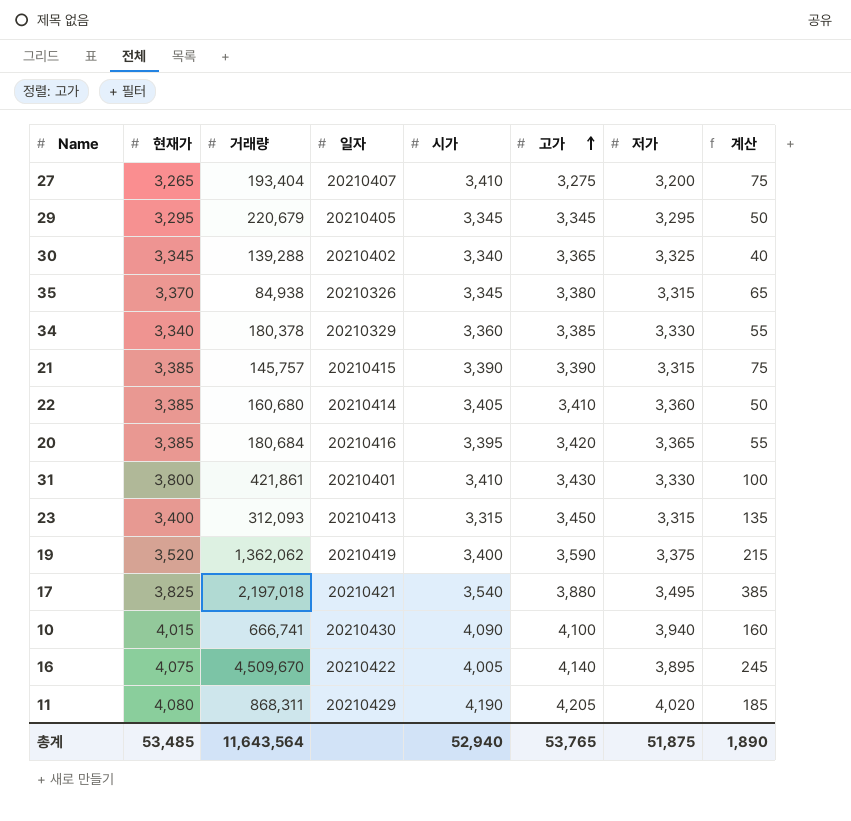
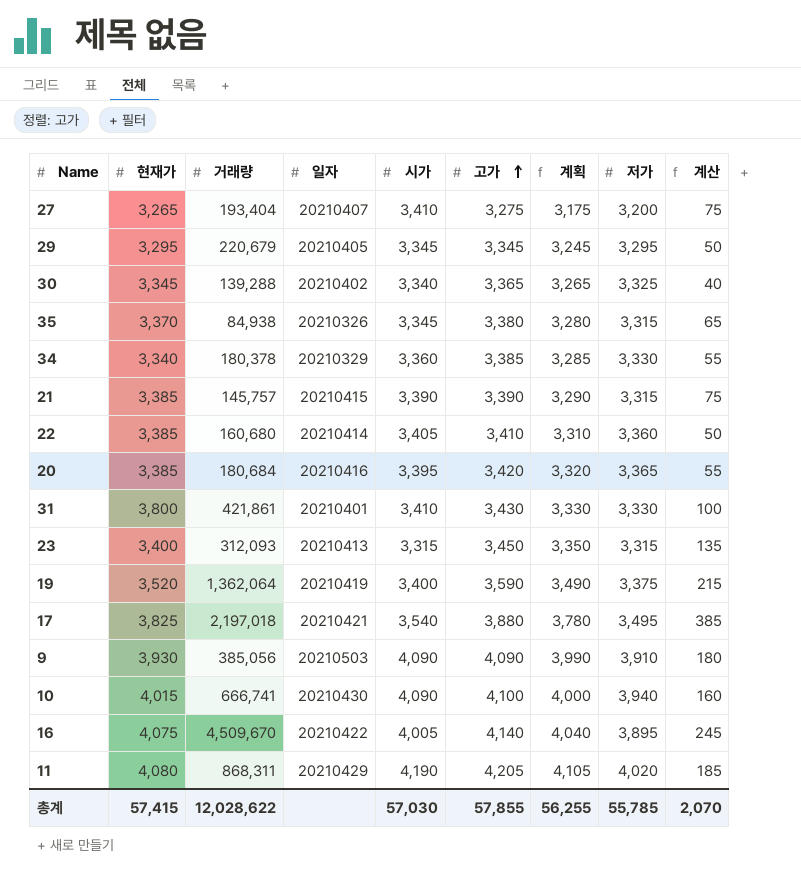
column 계획 | formula: none -> [고가] - 100
19 | 거래량: 1,362,062 -> 1,362,064
row 9: none -> 3,930 | 385,056 | 20210503 | 4,090 | 4,090 | 3,990 | 3,910 | 180
총계 | 현재가: 53,485 -> 57,415
총계 | 거래량: 11,643,564 -> 12,028,622
총계 | 시가: 52,940 -> 57,030
총계 | 고가: 53,765 -> 57,855
총계 | 저가: 51,875 -> 55,785
총계 | 계산: 1,890 -> 2,070

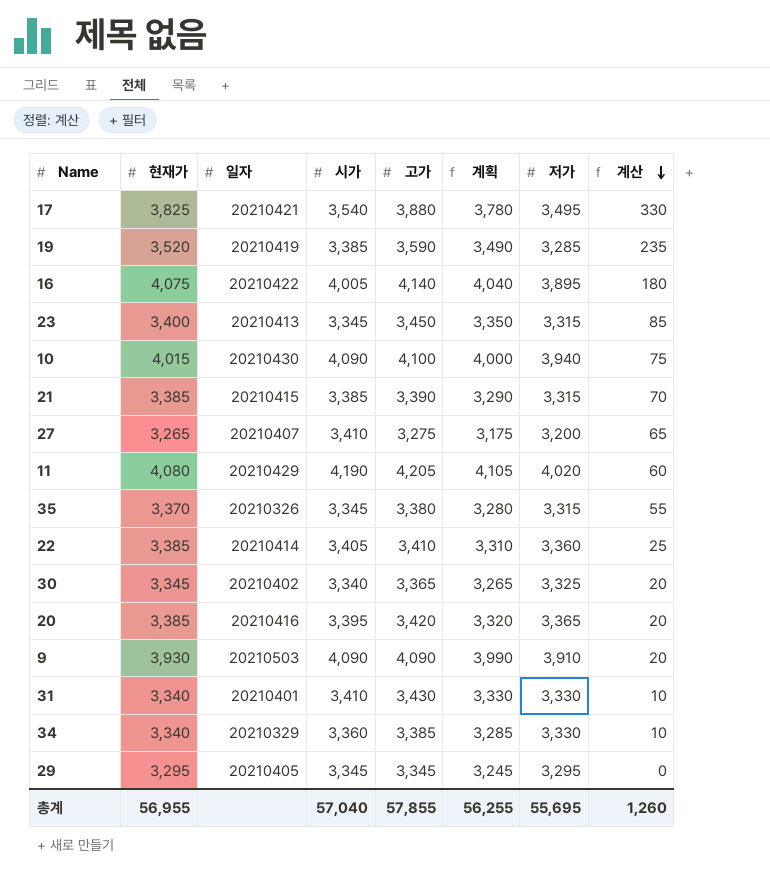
row order: 고가 ascending -> 계산 descending
column 거래량 | position: 3 -> none
column 계산 | formula: [고가] - [저가] -> [현재가] - [저가]
19 | 시가: 3,400 -> 3,385
19 | 저가: 3,375 -> 3,285
23 | 시가: 3,315 -> 3,345
21 | 시가: 3,390 -> 3,385
31 | 현재가: 3,800 -> 3,340
총계 | 현재가: 57,415 -> 56,955
총계 | 시가: 57,030 -> 57,040
총계 | 저가: 55,785 -> 55,695
총계 | 계산: 2,070 -> 1,260

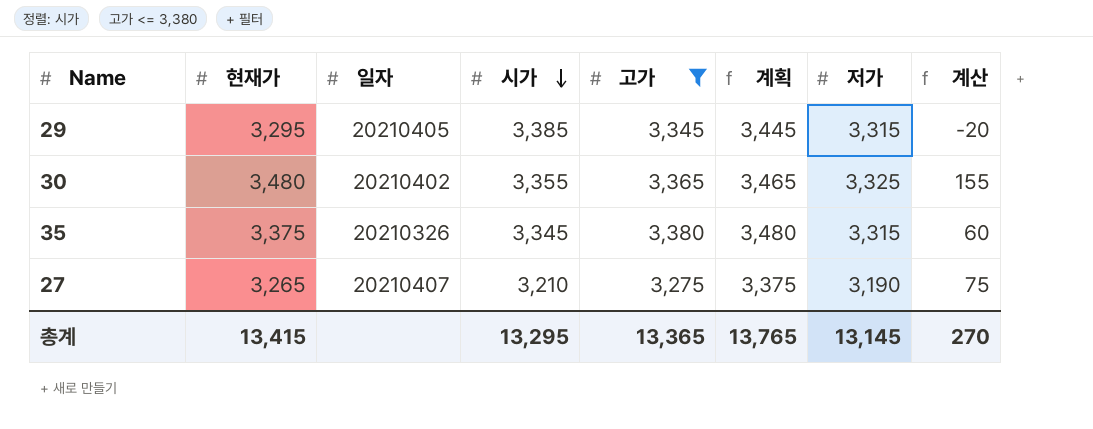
filter: none -> 고가 <= 3,380
row order: 계산 descending -> 시가 descending
column 계획 | formula: [고가] - 100 -> [고가] + 100
29 | 시가: 3,345 -> 3,385
29 | 저가: 3,295 -> 3,315
29 | 계산: 0 -> -20
30 | 현재가: 3,345 -> 3,480
30 | 시가: 3,340 -> 3,355
30 | 계산: 20 -> 155
35 | 현재가: 3,370 -> 3,375
35 | 계산: 55 -> 60
27 | 시가: 3,410 -> 3,210
27 | 저가: 3,200 -> 3,190
27 | 계산: 65 -> 75
총계 | 현재가: 56,955 -> 13,415
총계 | 시가: 57,040 -> 13,295
총계 | 고가: 57,855 -> 13,365
총계 | 계획: 56,255 -> 13,765
총계 | 저가: 55,695 -> 13,145
총계 | 계산: 1,260 -> 270

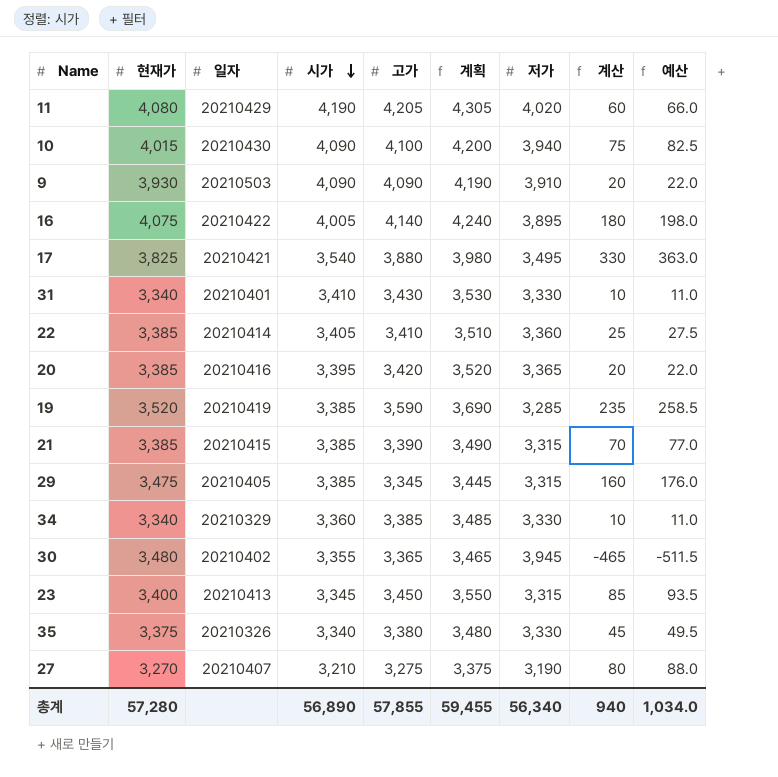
filter: 고가 <= 3,380 -> none
column 예산 | formula: none -> [계산] * 1.1
29 | 현재가: 3,295 -> 3,475
29 | 계산: -20 -> 160
30 | 저가: 3,325 -> 3,945
30 | 계산: 155 -> -465
35 | 시가: 3,345 -> 3,340
35 | 저가: 3,315 -> 3,330
35 | 계산: 60 -> 45
27 | 현재가: 3,265 -> 3,270
27 | 계산: 75 -> 80
총계 | 현재가: 13,415 -> 57,280
총계 | 시가: 13,295 -> 56,890
총계 | 고가: 13,365 -> 57,855
총계 | 계획: 13,765 -> 59,455
총계 | 저가: 13,145 -> 56,340
총계 | 계산: 270 -> 940

